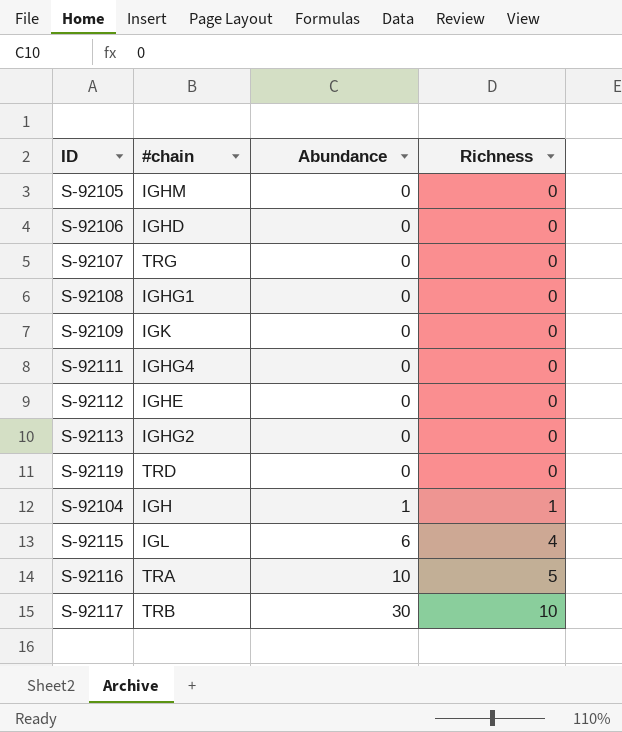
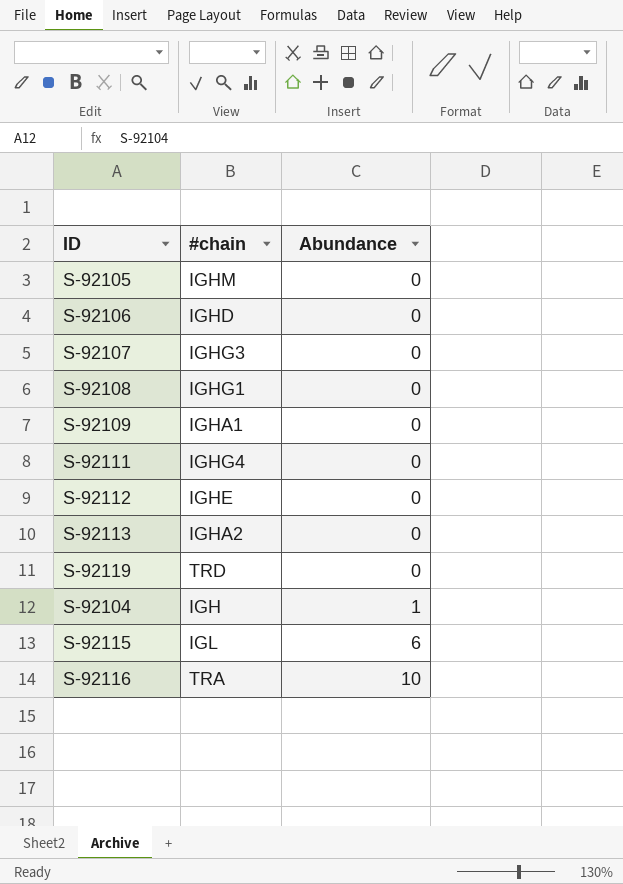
column Richness | position: 4 -> none
row S-92117: TRB | 30 | 10 -> none
S-92107 | #chain: TRG -> IGHG3
S-92109 | #chain: IGK -> IGHA1
S-92113 | #chain: IGHG2 -> IGHA2

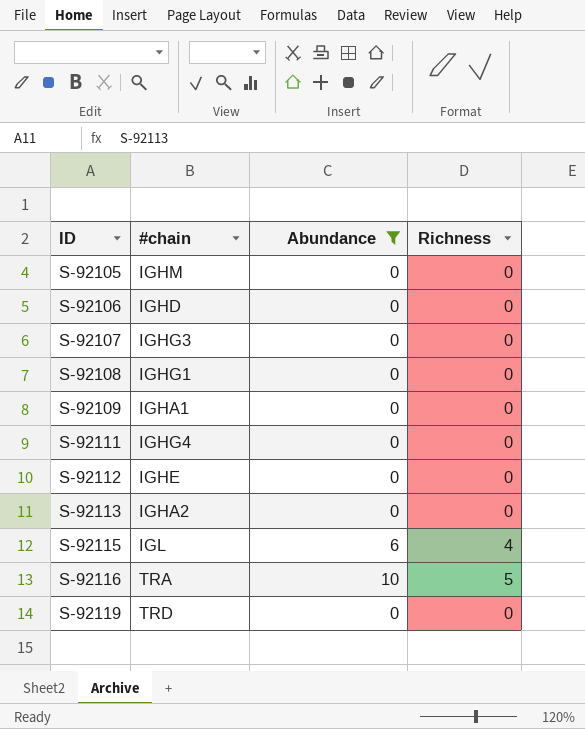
filter: none -> Abundance != 1
row order: Abundance ascending -> ID ascending
column Richness | position: none -> 4

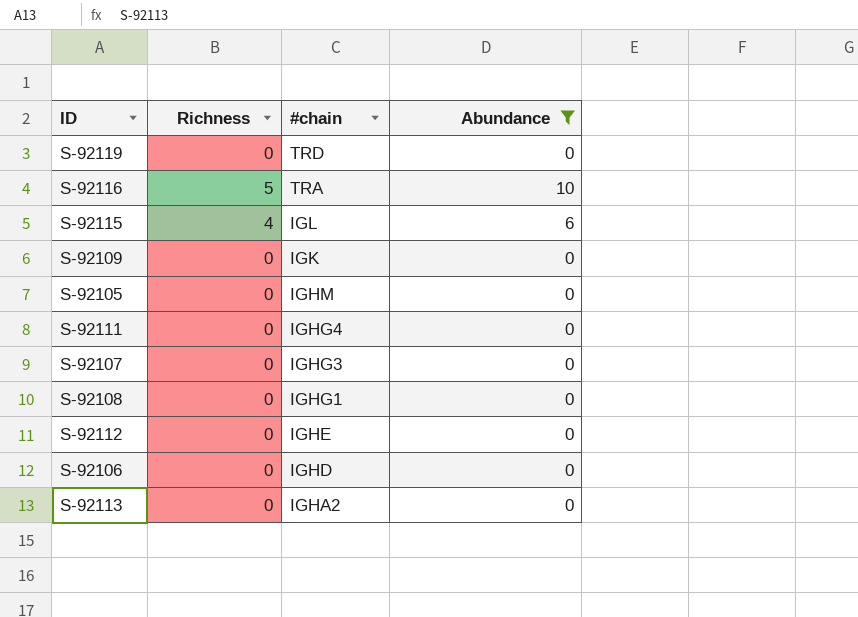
row order: ID ascending -> #chain descending
column Richness | position: 4 -> 2
S-92109 | #chain: IGHA1 -> IGK

